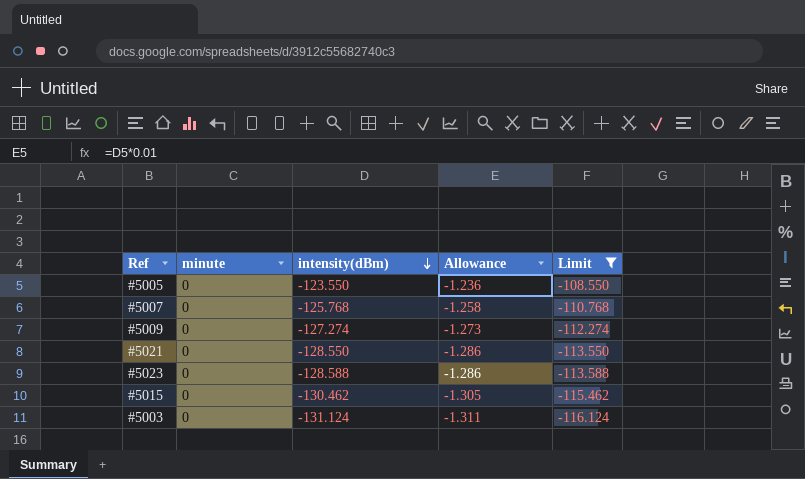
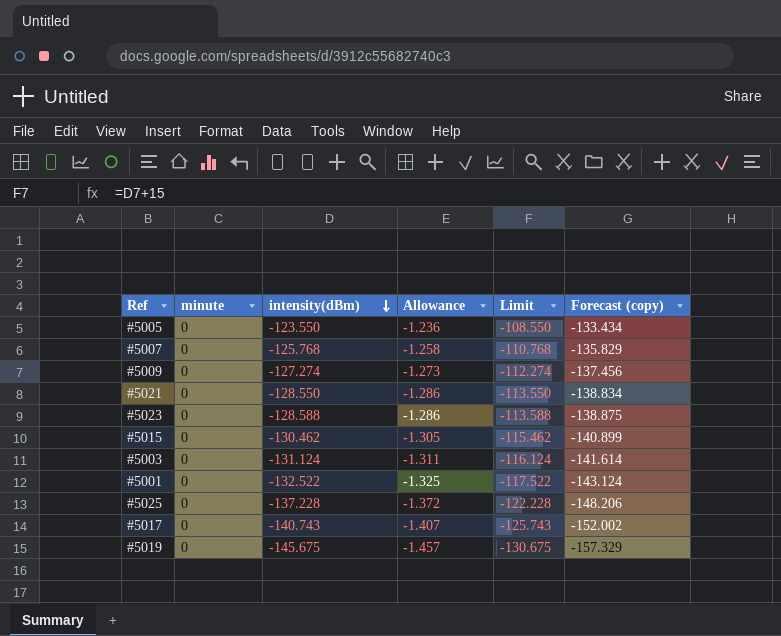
filter: Limit >= -116.124 -> none
column Forecast (copy) | formula: none -> [intensity(dBm)] * 1.08

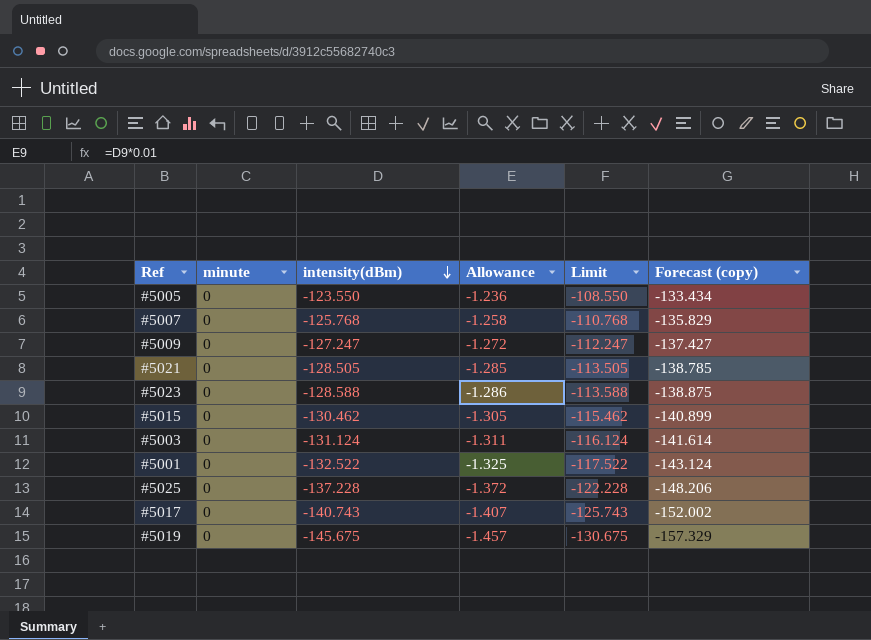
#5009 | intensity(dBm): -127.274 -> -127.247
#5009 | Allowance: -1.273 -> -1.272
#5009 | Limit: -112.274 -> -112.247
#5009 | Forecast (copy): -137.456 -> -137.427
#5021 | intensity(dBm): -128.550 -> -128.505
#5021 | Allowance: -1.286 -> -1.285
#5021 | Limit: -113.550 -> -113.505
#5021 | Forecast (copy): -138.834 -> -138.785

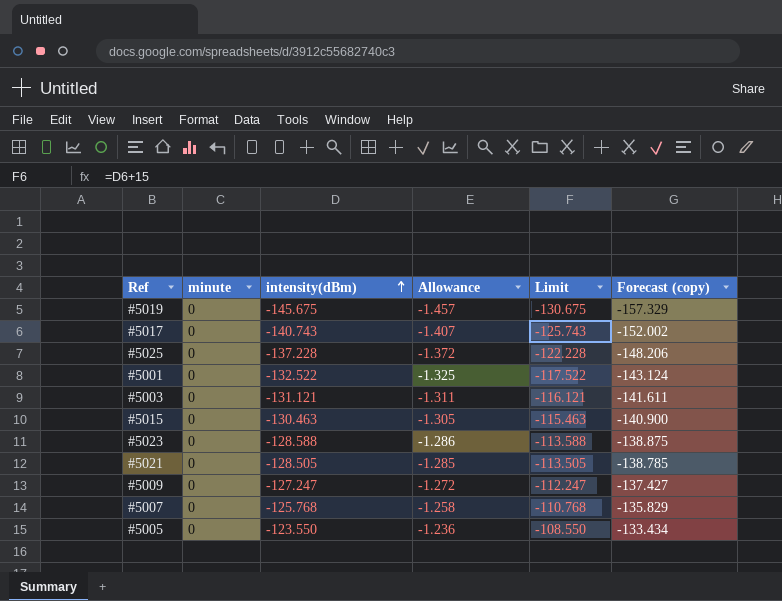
row order: intensity(dBm) descending -> intensity(dBm) ascending
#5003 | intensity(dBm): -131.124 -> -131.121
#5003 | Limit: -116.124 -> -116.121
#5003 | Forecast (copy): -141.614 -> -141.611
#5015 | intensity(dBm): -130.462 -> -130.463
#5015 | Limit: -115.462 -> -115.463
#5015 | Forecast (copy): -140.899 -> -140.900

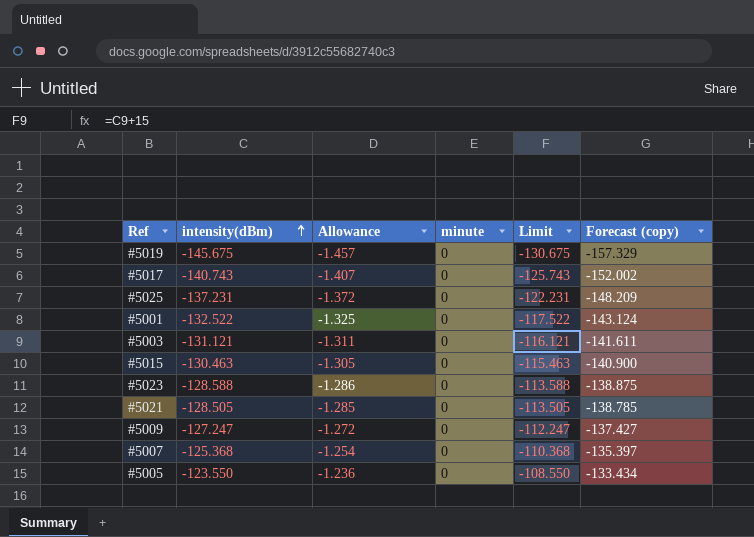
column minute | position: 2 -> 4
#5025 | intensity(dBm): -137.228 -> -137.231
#5025 | Limit: -122.228 -> -122.231
#5025 | Forecast (copy): -148.206 -> -148.209
#5007 | intensity(dBm): -125.768 -> -125.368
#5007 | Allowance: -1.258 -> -1.254
#5007 | Limit: -110.768 -> -110.368
#5007 | Forecast (copy): -135.829 -> -135.397

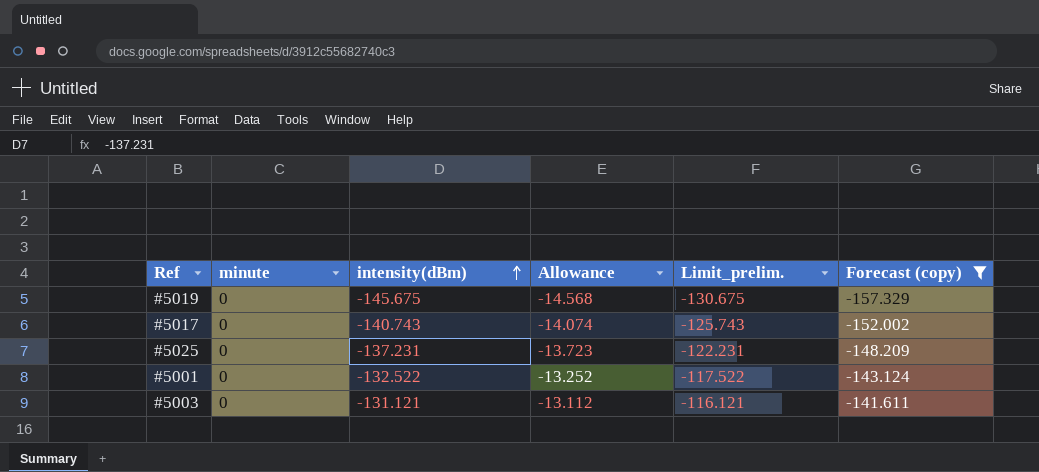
filter: none -> Forecast (copy) <= -141.611
column minute | position: 4 -> 2
column Allowance | formula: [intensity(dBm)] * 0.01 -> [intensity(dBm)] * 0.1
column name: Limit -> Limit_prelim.

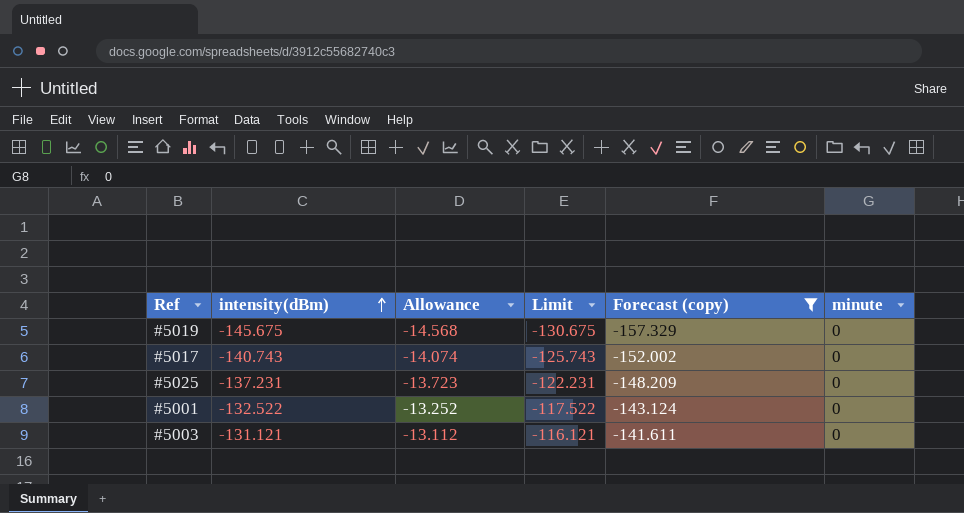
column name: Limit_prelim. -> Limit
column minute | position: 2 -> 6

